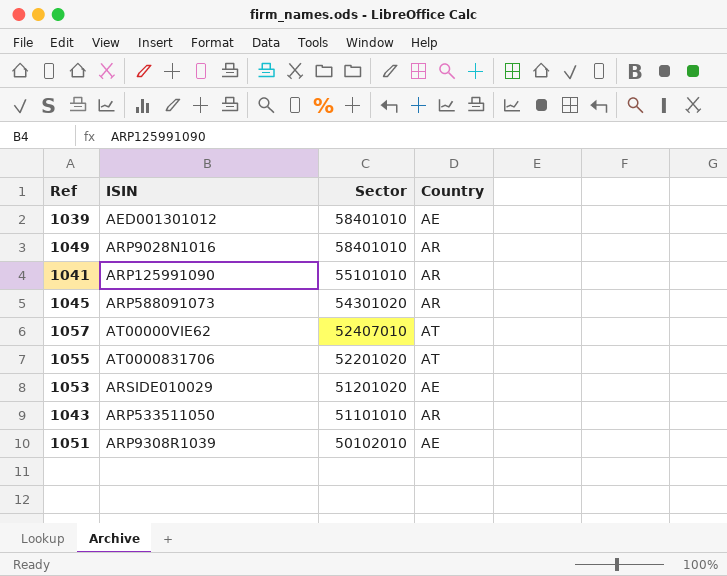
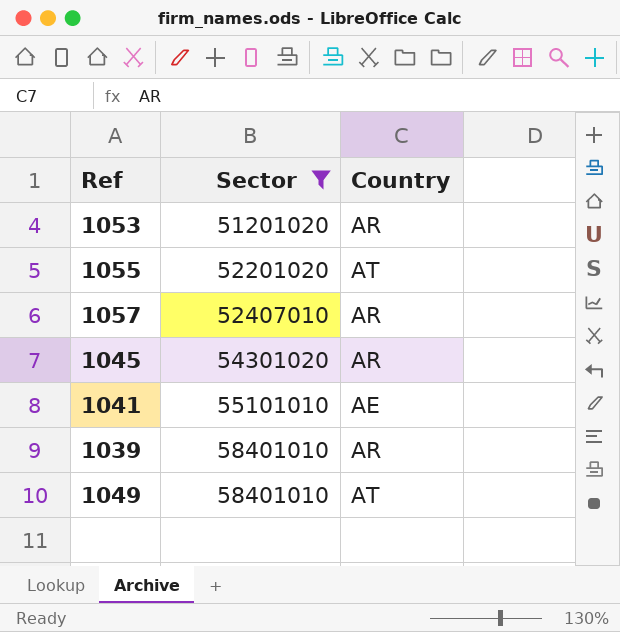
filter: none -> Sector >= 51201020
row order: Sector descending -> Sector ascending
column ISIN | position: 2 -> none
1053 | Country: AE -> AR
1057 | Country: AT -> AR
1041 | Country: AR -> AE
1039 | Country: AE -> AR
1049 | Country: AR -> AT

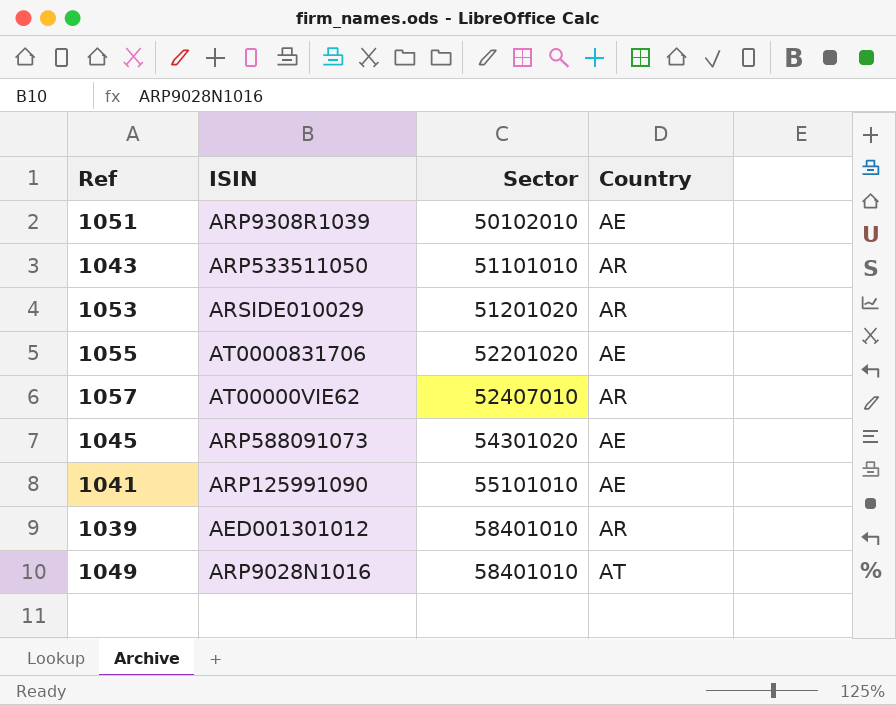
filter: Sector >= 51201020 -> none
column ISIN | position: none -> 2
1055 | Country: AT -> AE
1045 | Country: AR -> AE

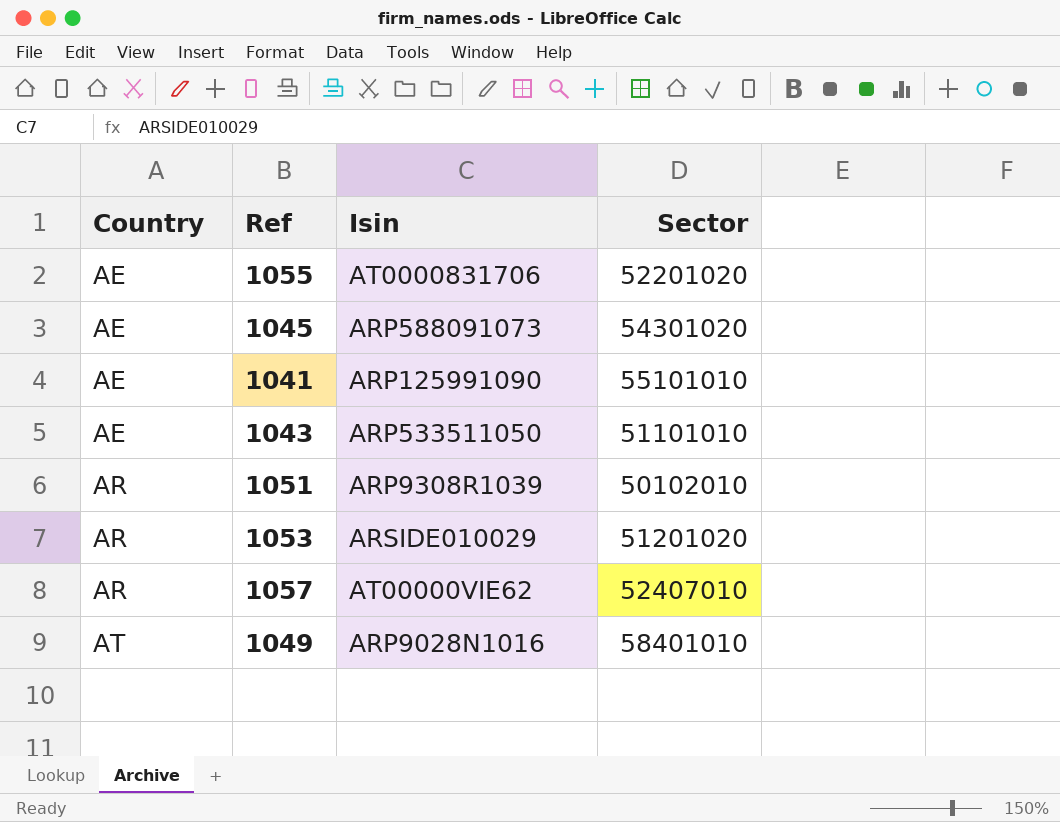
row order: Sector ascending -> Country ascending
column Country | position: 4 -> 1
column name: ISIN -> Isin
row 1039: AED001301012 | 58401010 | AR -> none
1043 | Country: AR -> AE
1051 | Country: AE -> AR

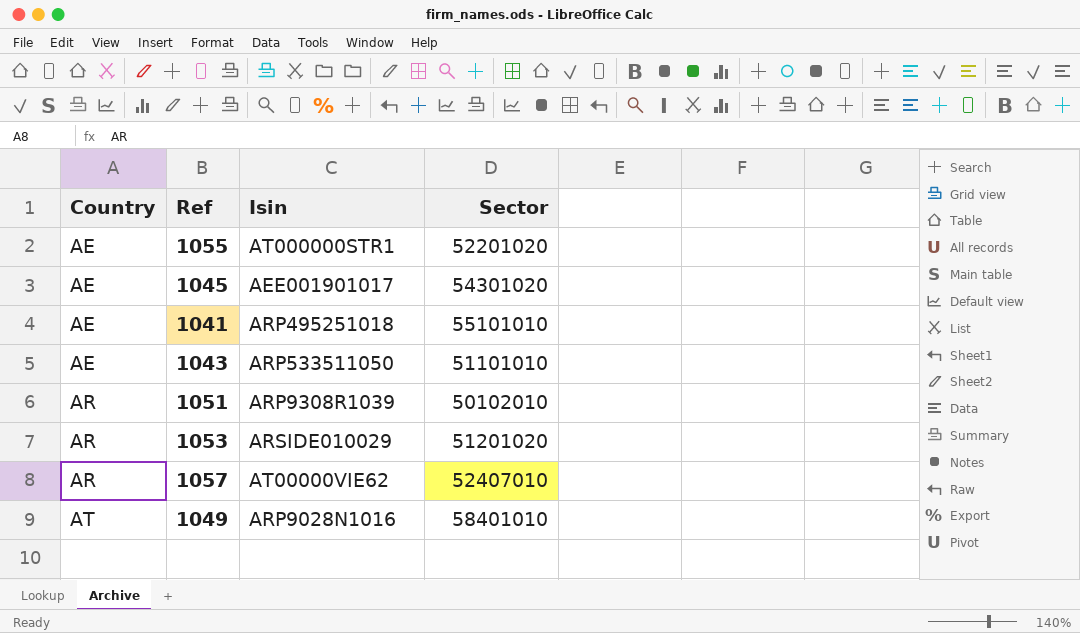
1055 | Isin: AT0000831706 -> AT000000STR1
1045 | Isin: ARP588091073 -> AEE001901017
1041 | Isin: ARP125991090 -> ARP495251018

